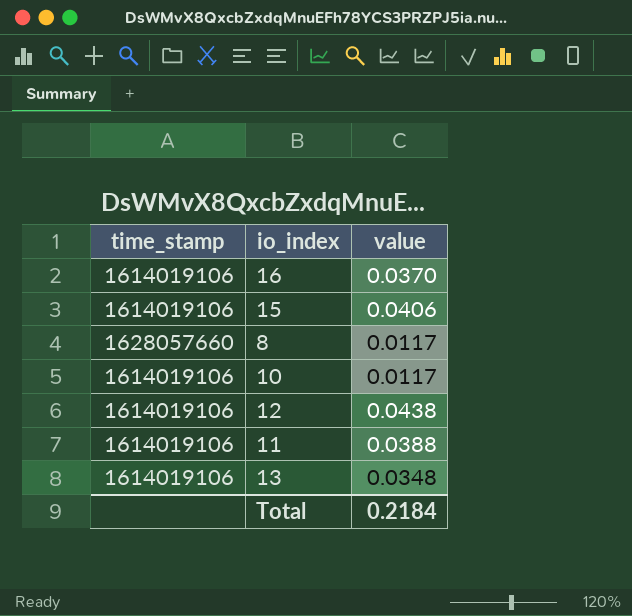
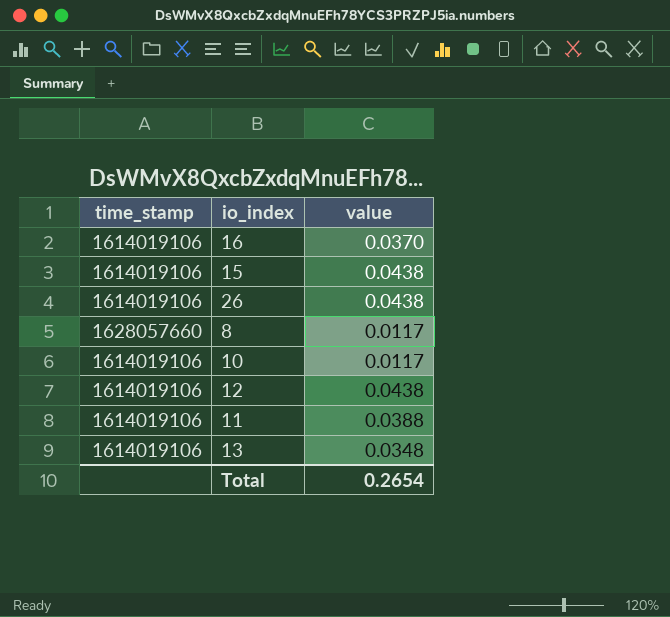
15 | value: 0.0406 -> 0.0438
row 26: none -> 1614019106 | 0.0438
Total | value: 0.2184 -> 0.2654

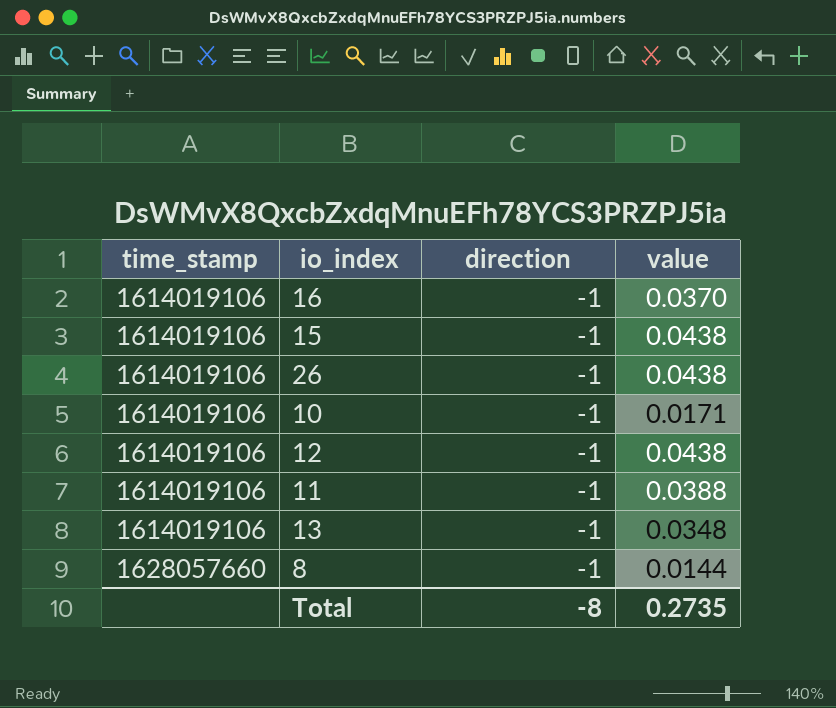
row order: none -> time_stamp ascending
column direction | position: none -> 3
10 | value: 0.0117 -> 0.0171
8 | value: 0.0117 -> 0.0144
Total | value: 0.2654 -> 0.2735

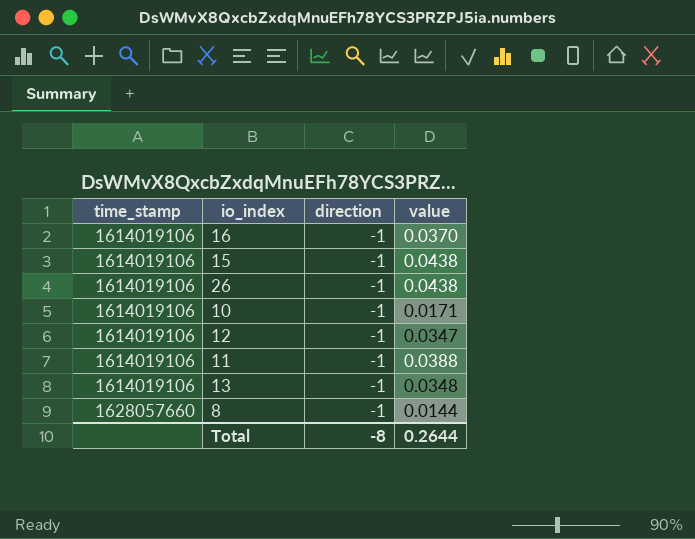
12 | value: 0.0438 -> 0.0347
Total | value: 0.2735 -> 0.2644

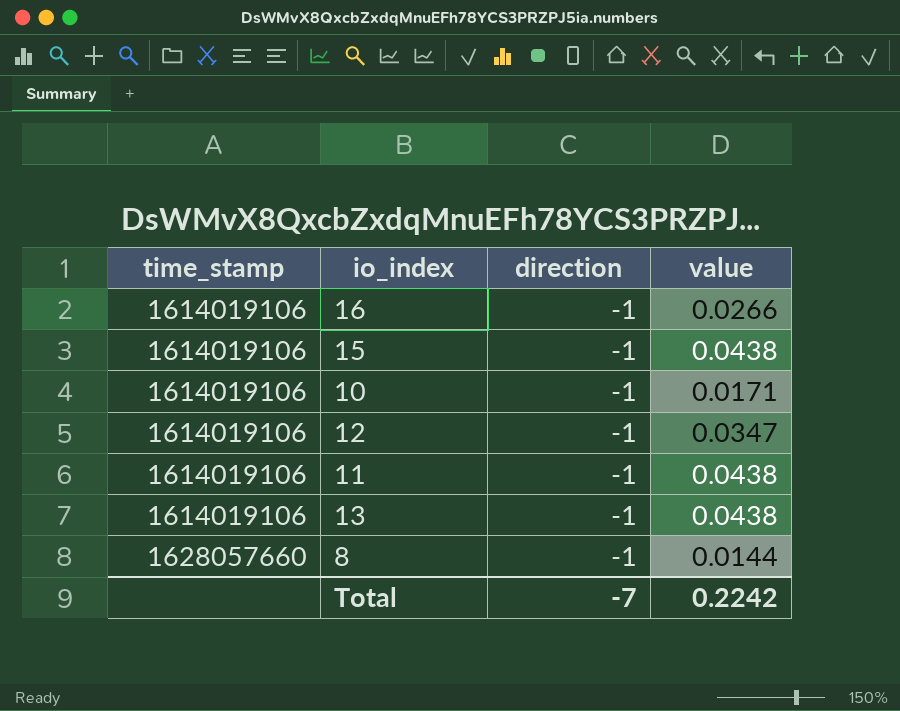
row 26: 1614019106 | -1 | 0.0438 -> none
16 | value: 0.0370 -> 0.0266
11 | value: 0.0388 -> 0.0438
13 | value: 0.0348 -> 0.0438
Total | direction: -8 -> -7
Total | value: 0.2644 -> 0.2242

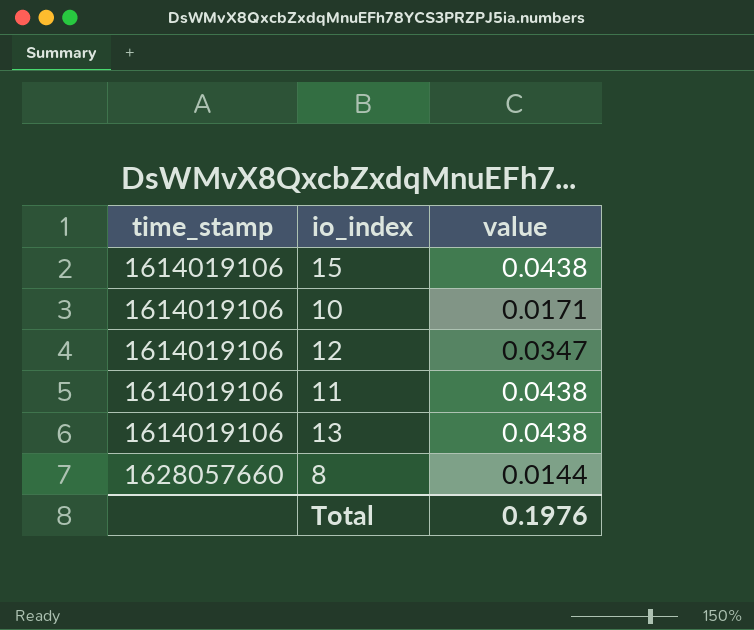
column direction | position: 3 -> none
row 16: 1614019106 | -1 | 0.0266 -> none
Total | value: 0.2242 -> 0.1976

